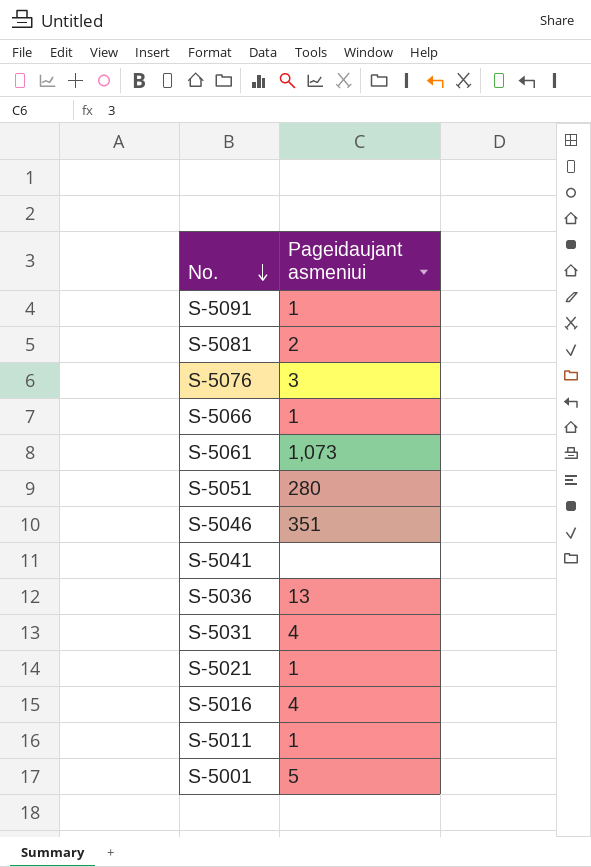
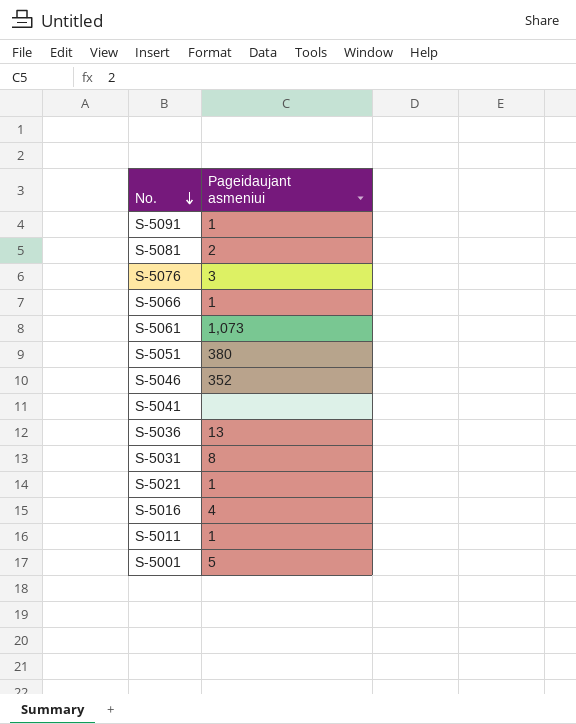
S-5051 | Pageidaujant asmeniui: 280 -> 380
S-5046 | Pageidaujant asmeniui: 351 -> 352
S-5031 | Pageidaujant asmeniui: 4 -> 8

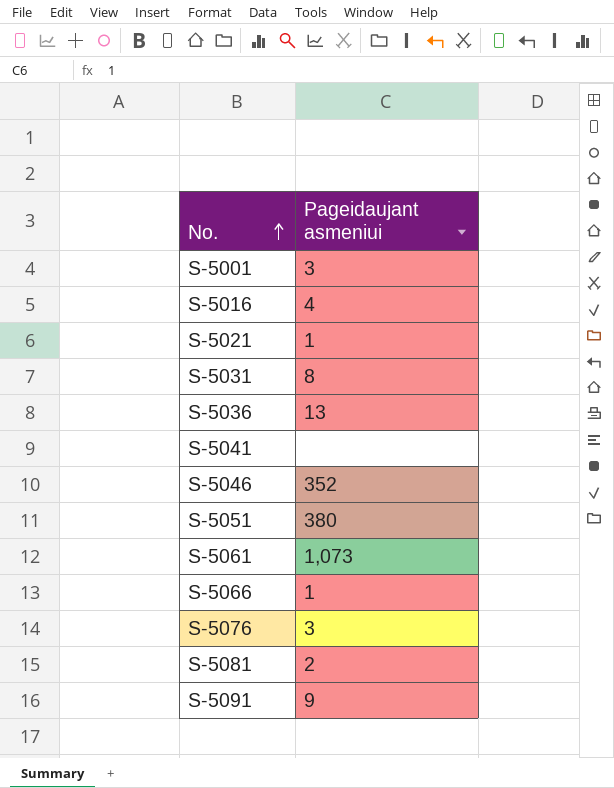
row order: No. descending -> No. ascending
row S-5011: 1 -> none
S-5001 | Pageidaujant asmeniui: 5 -> 3
S-5091 | Pageidaujant asmeniui: 1 -> 9

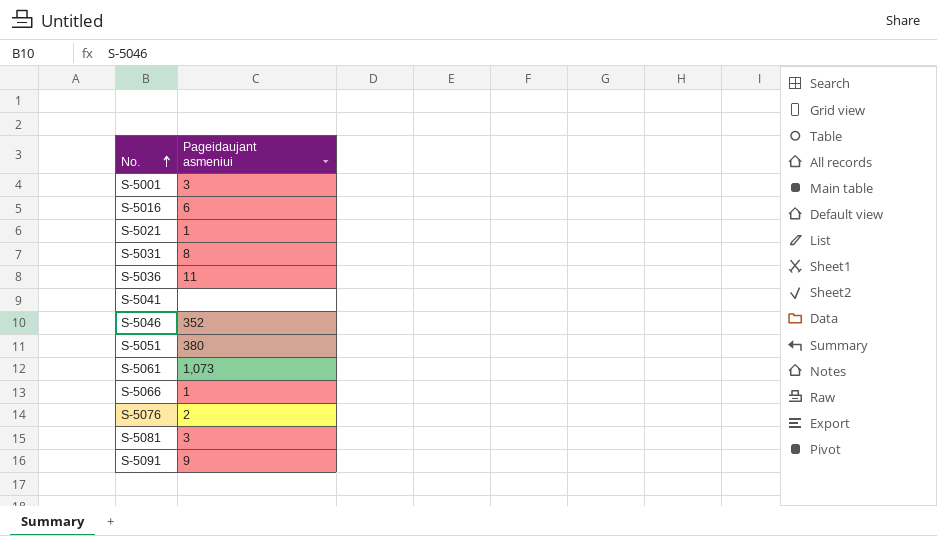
S-5016 | Pageidaujant asmeniui: 4 -> 6
S-5036 | Pageidaujant asmeniui: 13 -> 11
S-5076 | Pageidaujant asmeniui: 3 -> 2
S-5081 | Pageidaujant asmeniui: 2 -> 3

